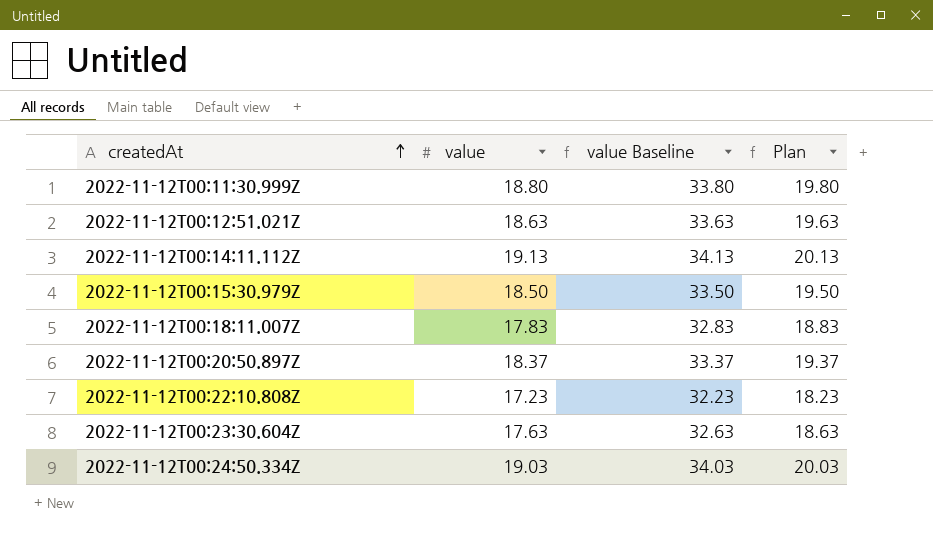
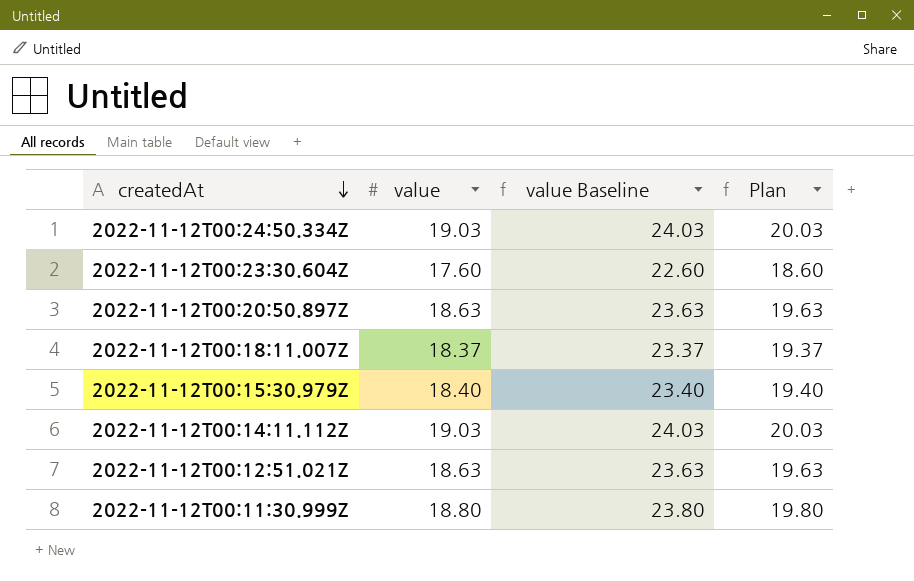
row order: createdAt ascending -> createdAt descending
column value Baseline | formula: [value] + 15 -> [value] + 5
row 2022-11-12T00:22:10.808Z: 17.23 | 32.23 | 18.23 -> none
2022-11-12T00:23:30.604Z | value: 17.63 -> 17.60
2022-11-12T00:23:30.604Z | Plan: 18.63 -> 18.60
2022-11-12T00:20:50.897Z | value: 18.37 -> 18.63
2022-11-12T00:20:50.897Z | Plan: 19.37 -> 19.63
2022-11-12T00:18:11.007Z | value: 17.83 -> 18.37
2022-11-12T00:18:11.007Z | Plan: 18.83 -> 19.37
2022-11-12T00:15:30.979Z | value: 18.50 -> 18.40
2022-11-12T00:15:30.979Z | Plan: 19.50 -> 19.40
2022-11-12T00:14:11.112Z | value: 19.13 -> 19.03
2022-11-12T00:14:11.112Z | Plan: 20.13 -> 20.03

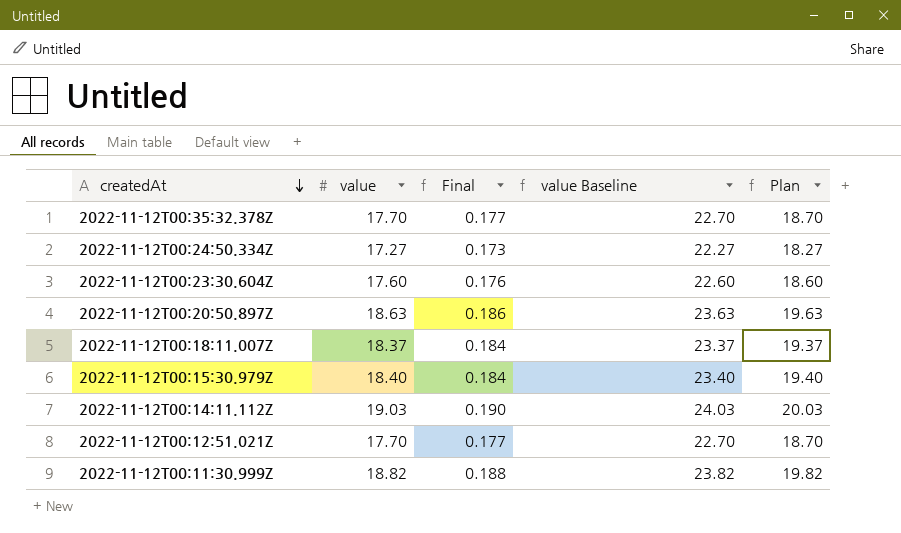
column Final | formula: none -> [value] * 0.01
row 2022-11-12T00:35:32.378Z: none -> 17.70 | 0.177 | 22.70 | 18.70
2022-11-12T00:24:50.334Z | value: 19.03 -> 17.27
2022-11-12T00:24:50.334Z | value Baseline: 24.03 -> 22.27
2022-11-12T00:24:50.334Z | Plan: 20.03 -> 18.27
2022-11-12T00:12:51.021Z | value: 18.63 -> 17.70
2022-11-12T00:12:51.021Z | value Baseline: 23.63 -> 22.70
2022-11-12T00:12:51.021Z | Plan: 19.63 -> 18.70
2022-11-12T00:11:30.999Z | value: 18.80 -> 18.82
2022-11-12T00:11:30.999Z | value Baseline: 23.80 -> 23.82
2022-11-12T00:11:30.999Z | Plan: 19.80 -> 19.82

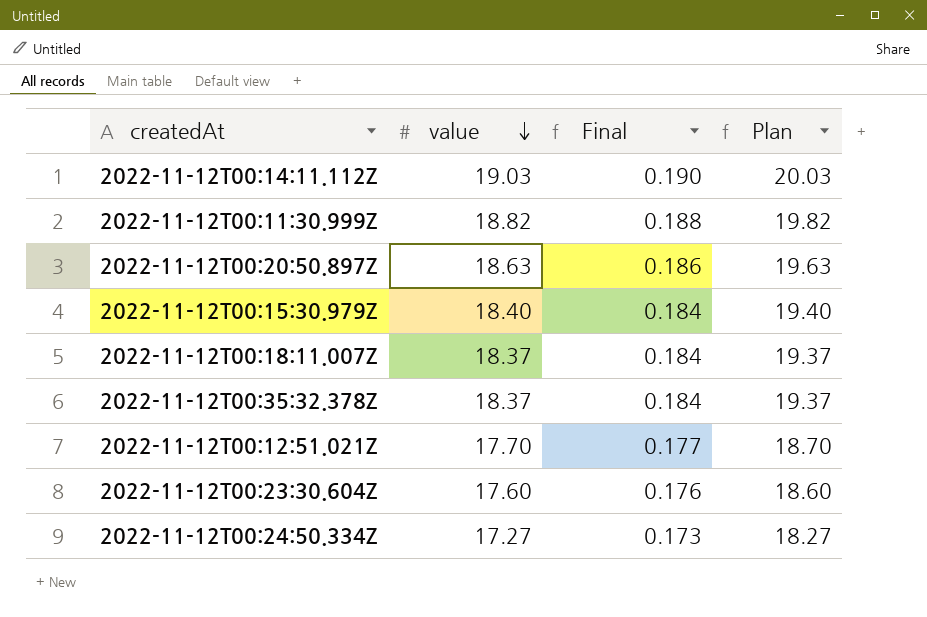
row order: createdAt descending -> value descending
column value Baseline | formula: [value] + 5 -> none
2022-11-12T00:35:32.378Z | value: 17.70 -> 18.37
2022-11-12T00:35:32.378Z | Final: 0.177 -> 0.184
2022-11-12T00:35:32.378Z | Plan: 18.70 -> 19.37

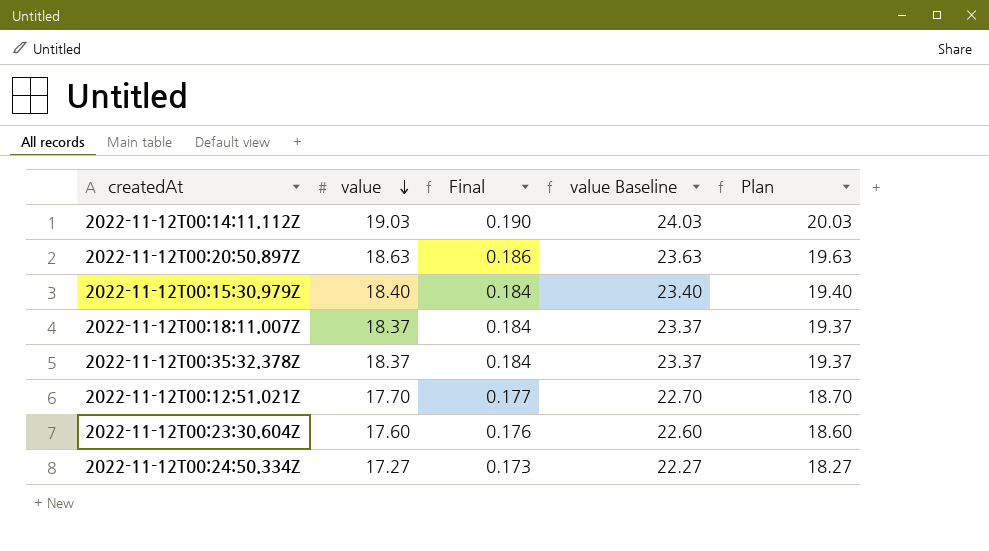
column value Baseline | formula: none -> [value] + 5
row 2022-11-12T00:11:30.999Z: 18.82 | 0.188 | 19.82 -> none

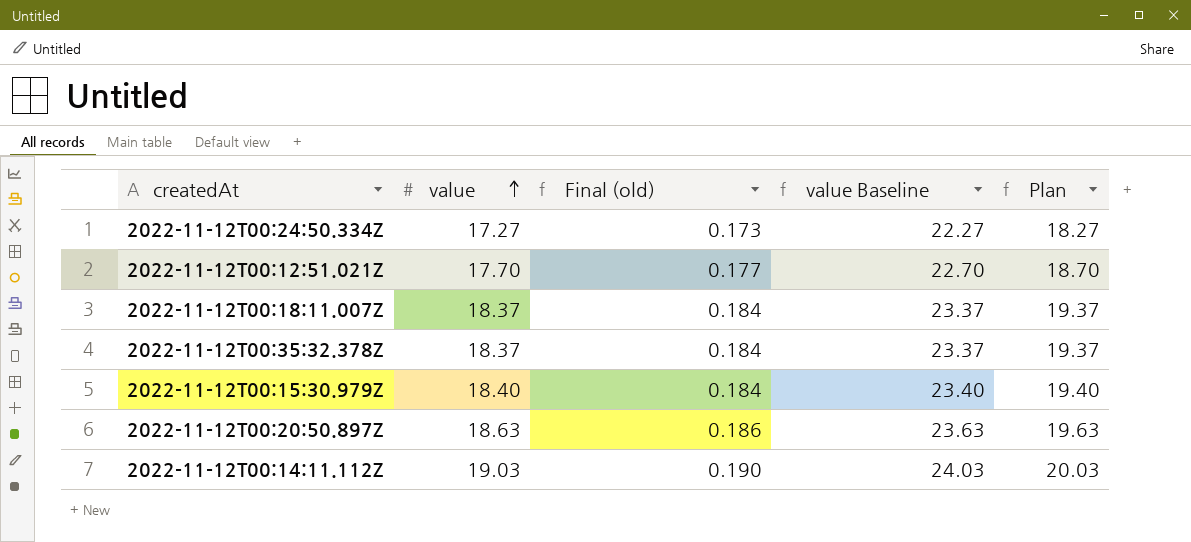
row order: value descending -> value ascending
column name: Final -> Final (old)
row 2022-11-12T00:23:30.604Z: 17.60 | 0.176 | 22.60 | 18.60 -> none

